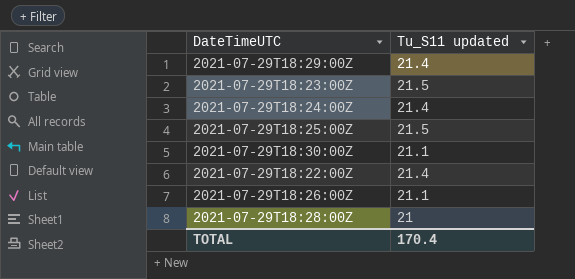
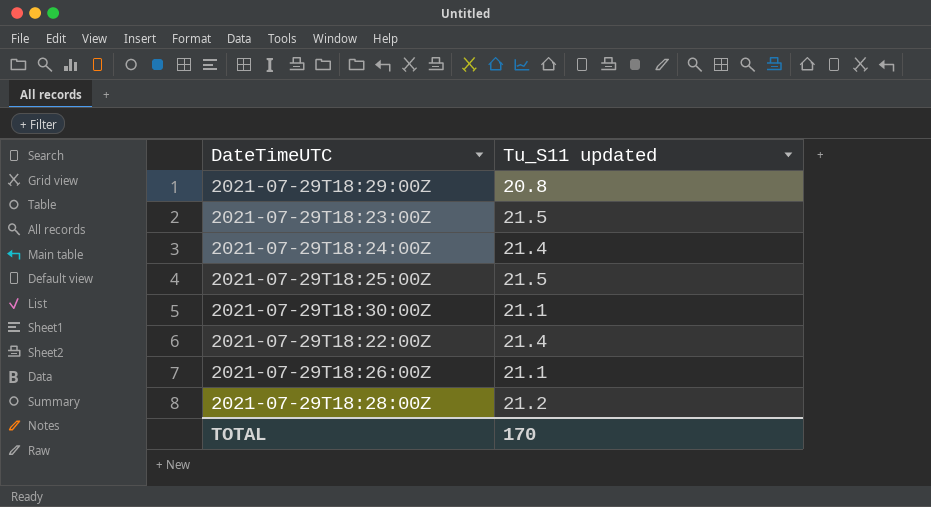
2021-07-29T18:29:00Z | Tu_S11 updated: 21.4 -> 20.8
2021-07-29T18:28:00Z | Tu_S11 updated: 21 -> 21.2
TOTAL | Tu_S11 updated: 170.4 -> 170

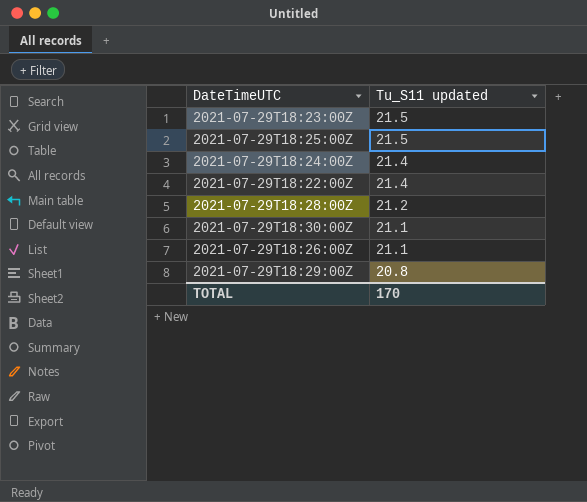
row order: none -> Tu_S11 updated descending

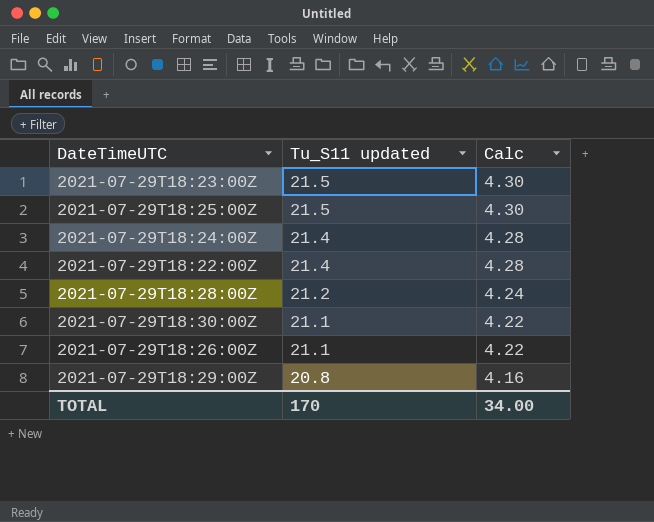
column Calc | formula: none -> [Tu_S11 updated] * 0.2

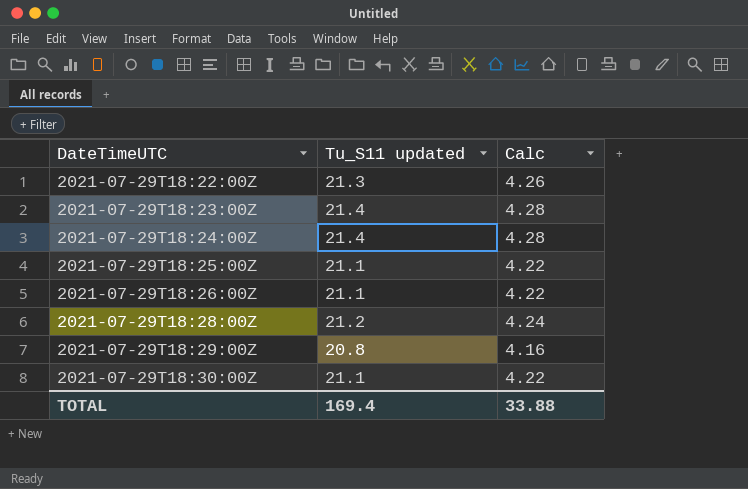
row order: Tu_S11 updated descending -> DateTimeUTC ascending
2021-07-29T18:22:00Z | Tu_S11 updated: 21.4 -> 21.3
2021-07-29T18:22:00Z | Calc: 4.28 -> 4.26
2021-07-29T18:23:00Z | Tu_S11 updated: 21.5 -> 21.4
2021-07-29T18:23:00Z | Calc: 4.30 -> 4.28
2021-07-29T18:25:00Z | Tu_S11 updated: 21.5 -> 21.1
2021-07-29T18:25:00Z | Calc: 4.30 -> 4.22
TOTAL | Tu_S11 updated: 170 -> 169.4
TOTAL | Calc: 34.00 -> 33.88

